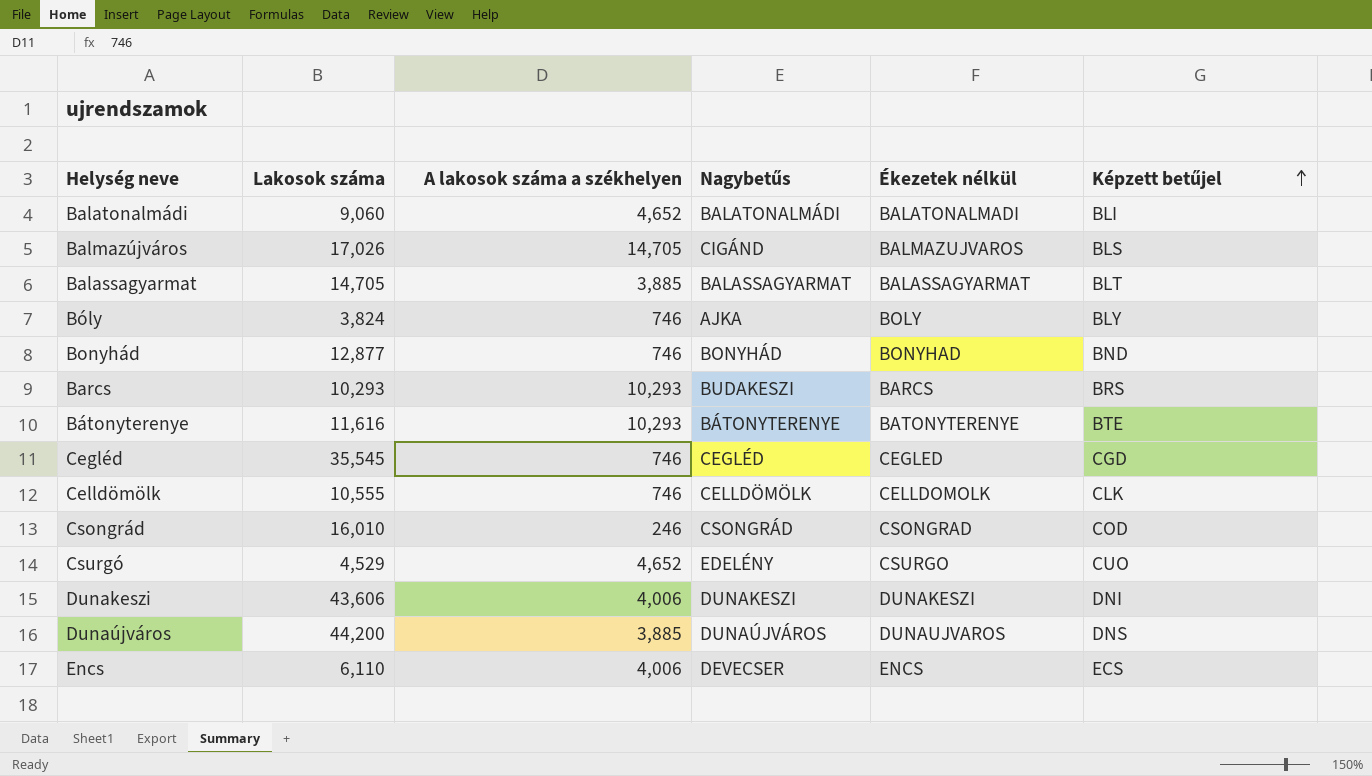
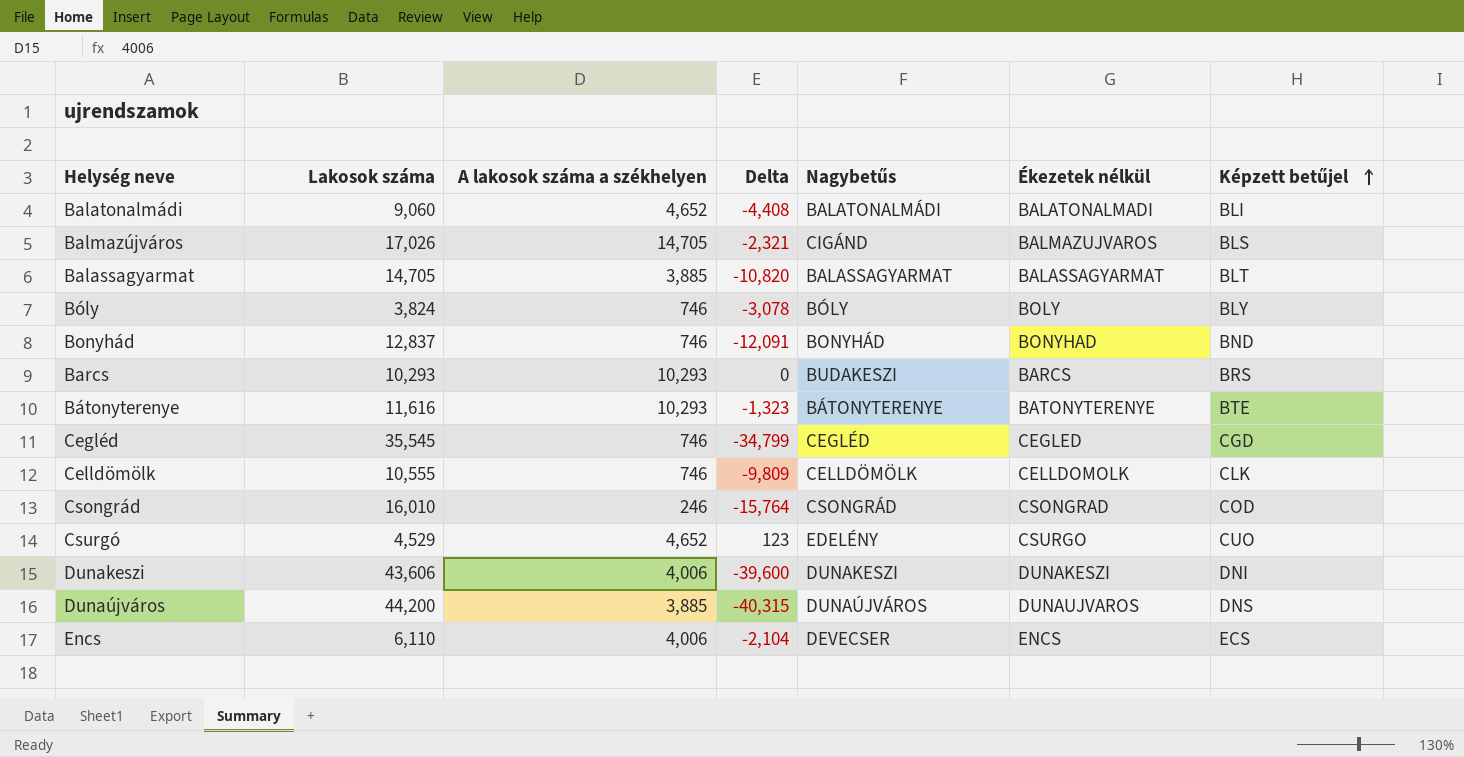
column Delta | formula: none -> [A lakosok száma a székhelyen] - [Lakosok száma]
Bóly | Nagybetűs: AJKA -> BÓLY
Bonyhád | Lakosok száma: 12,877 -> 12,837

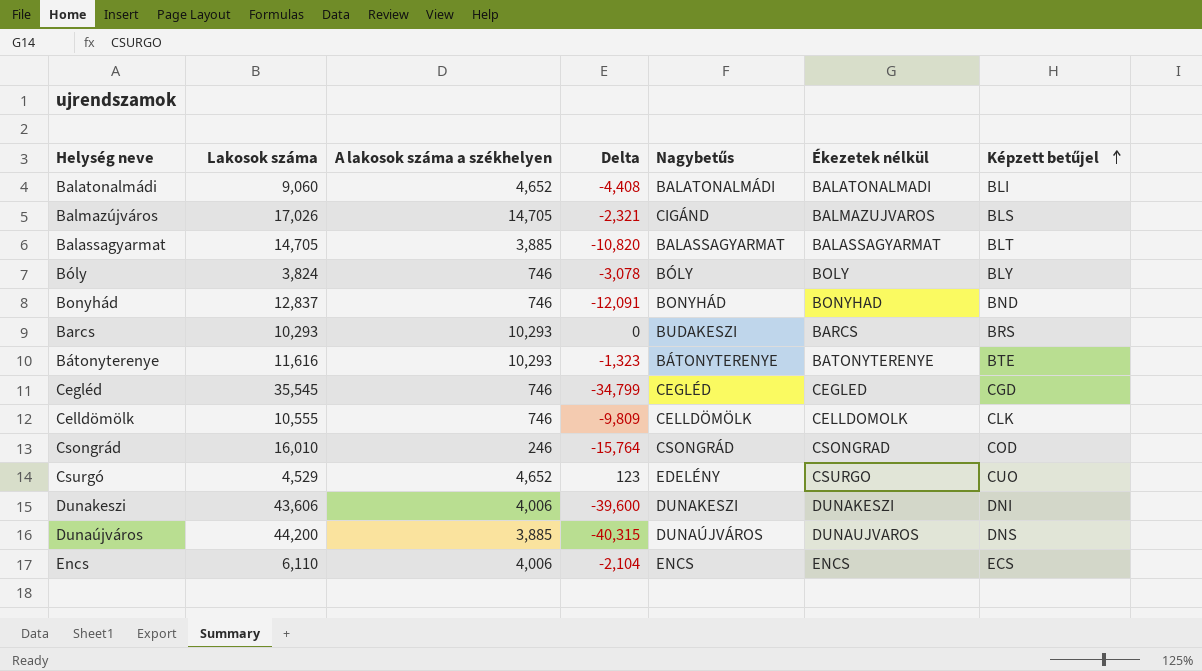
Encs | Nagybetűs: DEVECSER -> ENCS

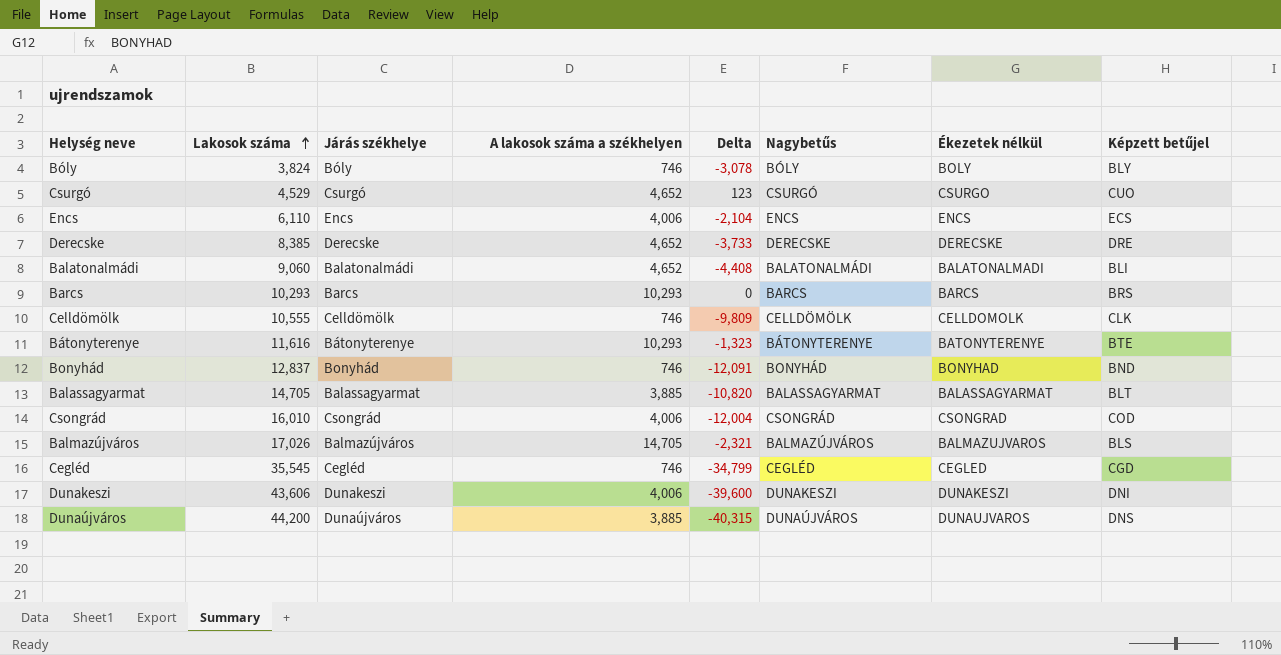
row order: Képzett betűjel ascending -> Lakosok száma ascending
column Járás székhelye | position: none -> 3
Csurgó | Nagybetűs: EDELÉNY -> CSURGÓ
row Derecske: none -> 8,385 | Derecske | 4,652 | -3,733 | DERECSKE | DERECSKE | DRE
Barcs | Nagybetűs: BUDAKESZI -> BARCS
Csongrád | A lakosok száma a székhelyen: 246 -> 4,006
Csongrád | Delta: -15,764 -> -12,004
Balmazújváros | Nagybetűs: CIGÁND -> BALMAZÚJVÁROS

